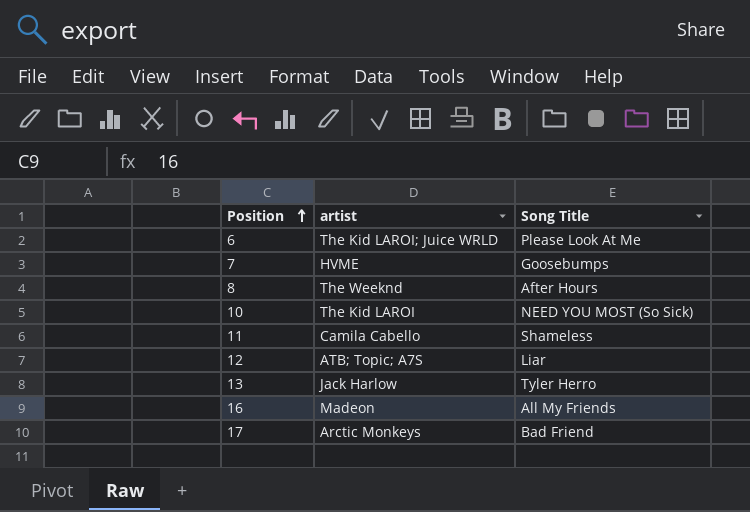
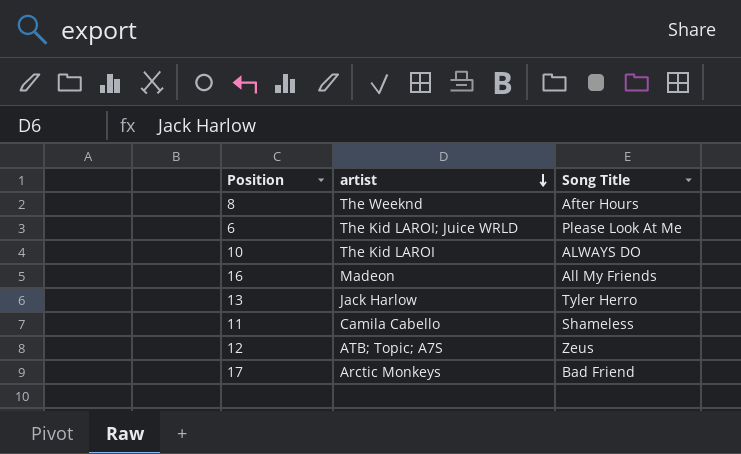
row order: Position ascending -> artist descending
row 7: HVME | Goosebumps -> none
10 | Song Title: NEED YOU MOST (So Sick) -> ALWAYS DO
12 | Song Title: Liar -> Zeus

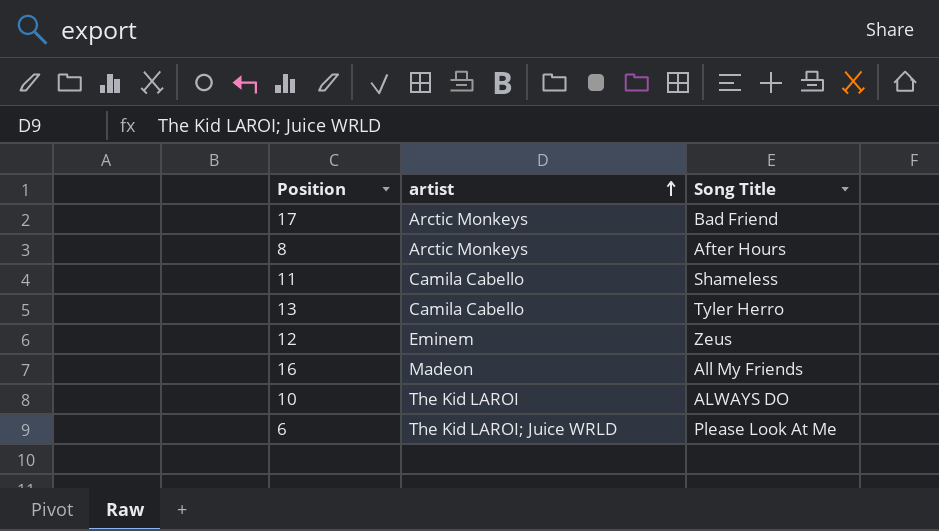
row order: artist descending -> artist ascending
8 | artist: The Weeknd -> Arctic Monkeys
13 | artist: Jack Harlow -> Camila Cabello
12 | artist: ATB; Topic; A7S -> Eminem

